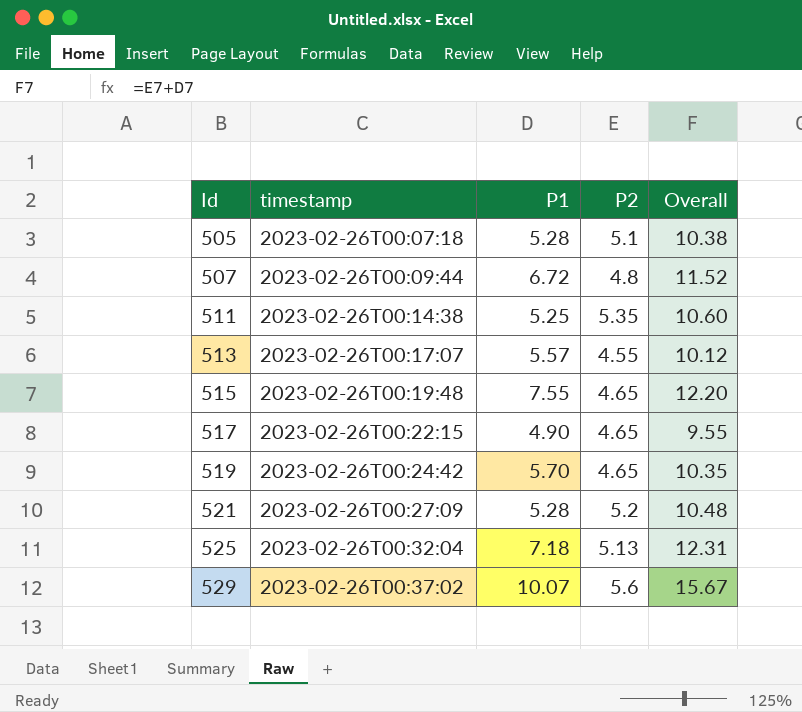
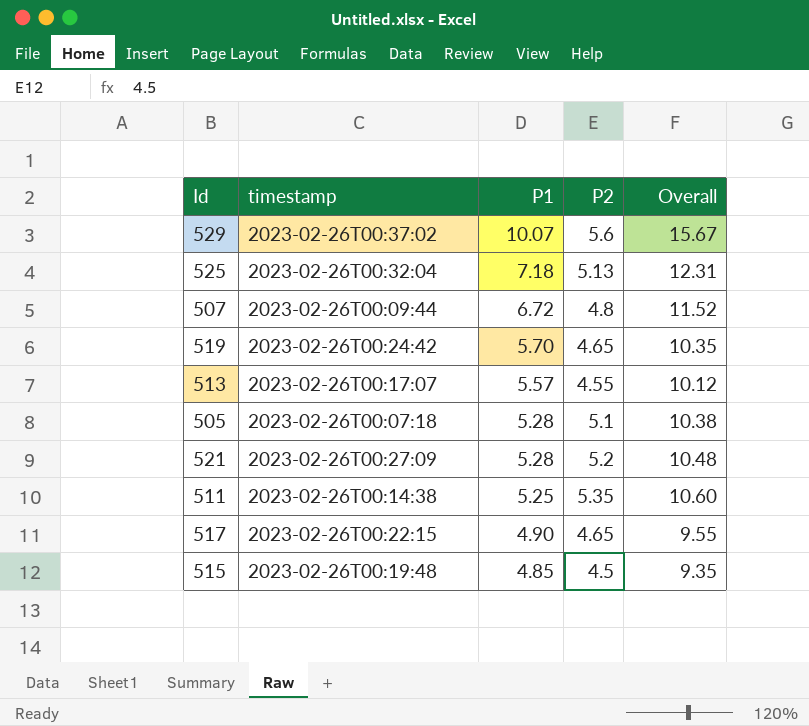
row order: Id ascending -> P1 descending
515 | P1: 7.55 -> 4.85
515 | P2: 4.65 -> 4.5
515 | Overall: 12.20 -> 9.35

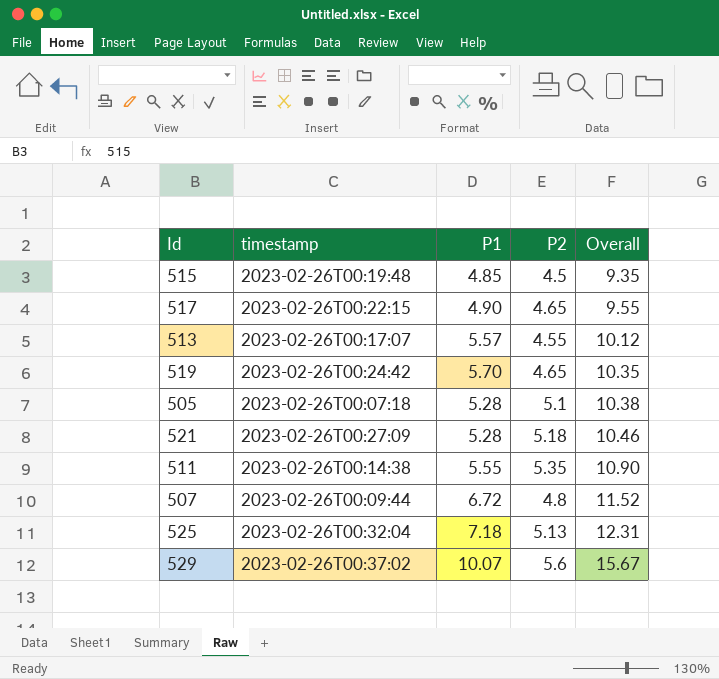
row order: P1 descending -> Overall ascending
521 | P2: 5.2 -> 5.18
521 | Overall: 10.48 -> 10.46
511 | P1: 5.25 -> 5.55
511 | Overall: 10.60 -> 10.90

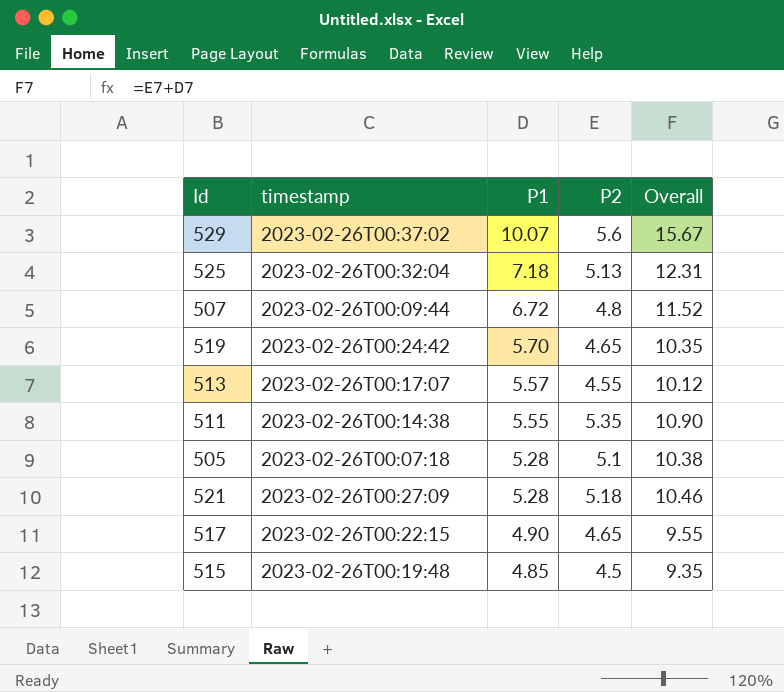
row order: Overall ascending -> P1 descending

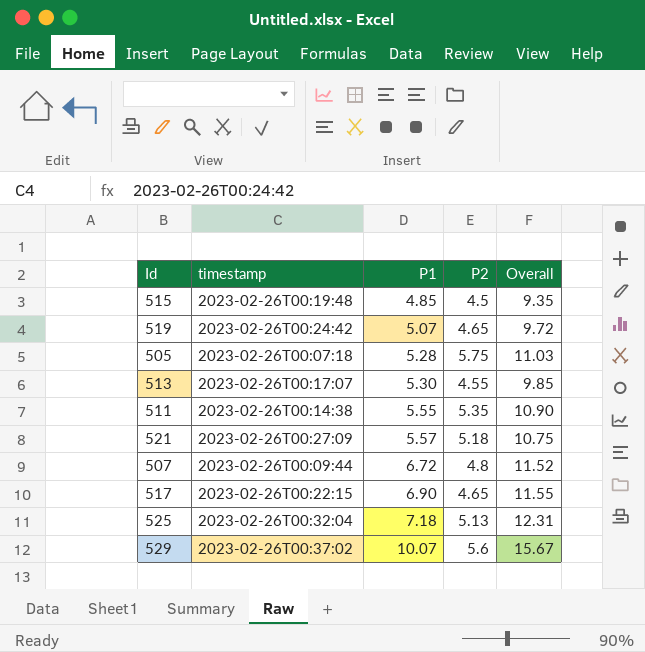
row order: P1 descending -> P1 ascending
519 | P1: 5.70 -> 5.07
519 | Overall: 10.35 -> 9.72
505 | P2: 5.1 -> 5.75
505 | Overall: 10.38 -> 11.03
513 | P1: 5.57 -> 5.30
513 | Overall: 10.12 -> 9.85
521 | P1: 5.28 -> 5.57
521 | Overall: 10.46 -> 10.75
517 | P1: 4.90 -> 6.90
517 | Overall: 9.55 -> 11.55

